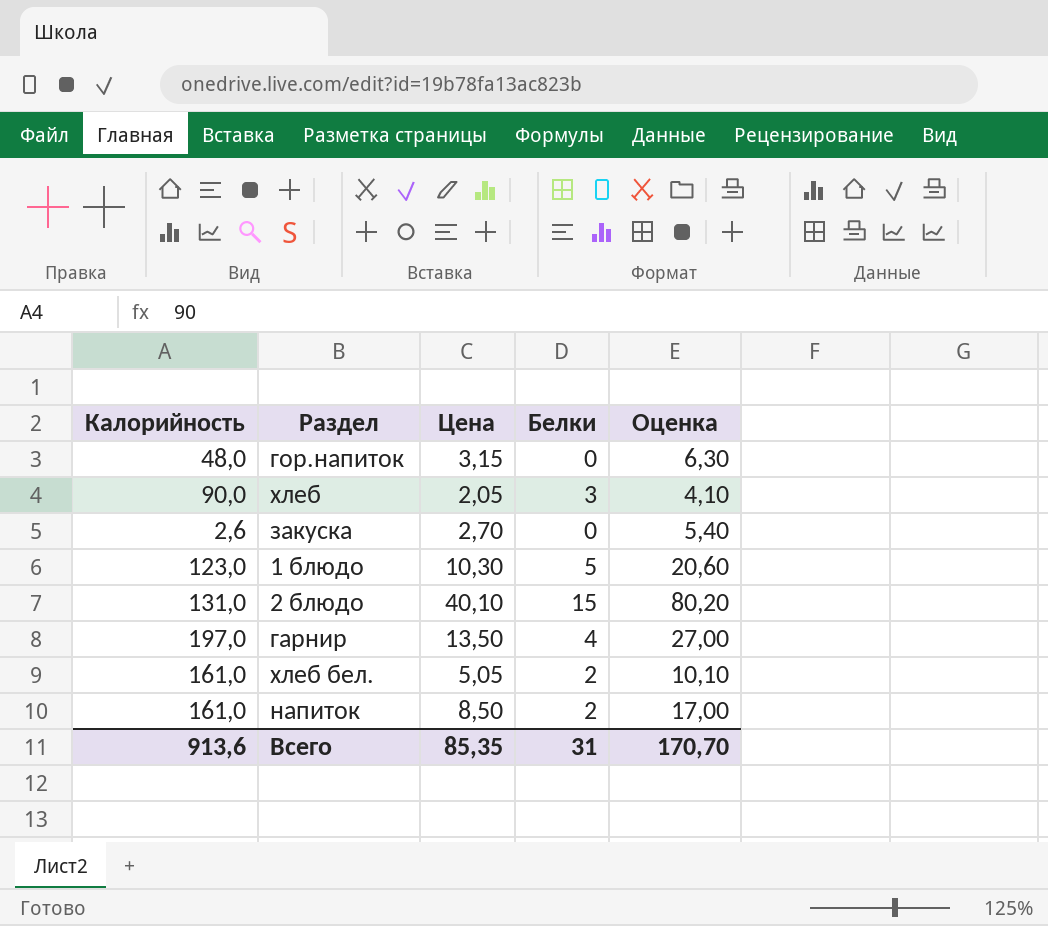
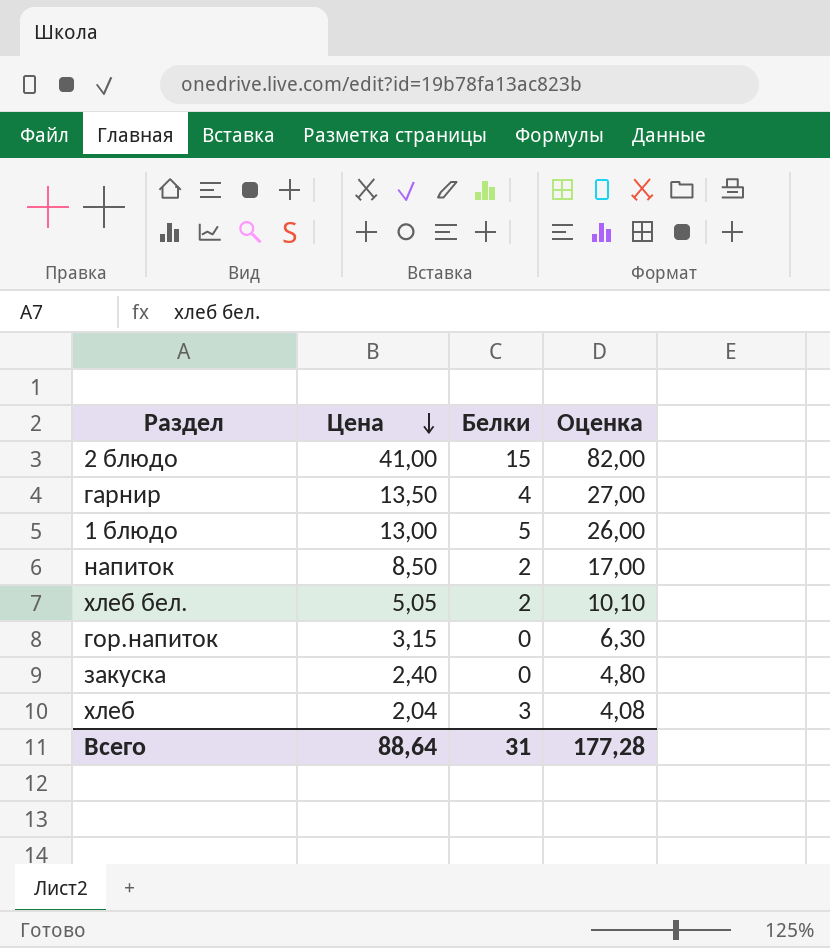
row order: none -> Цена descending
column Калорийность | position: 1 -> none
2 блюдо | Цена: 40,10 -> 41,00
2 блюдо | Оценка: 80,20 -> 82,00
1 блюдо | Цена: 10,30 -> 13,00
1 блюдо | Оценка: 20,60 -> 26,00
закуска | Цена: 2,70 -> 2,40
закуска | Оценка: 5,40 -> 4,80
хлеб | Цена: 2,05 -> 2,04
хлеб | Оценка: 4,10 -> 4,08
Всего | Цена: 85,35 -> 88,64
Всего | Оценка: 170,70 -> 177,28

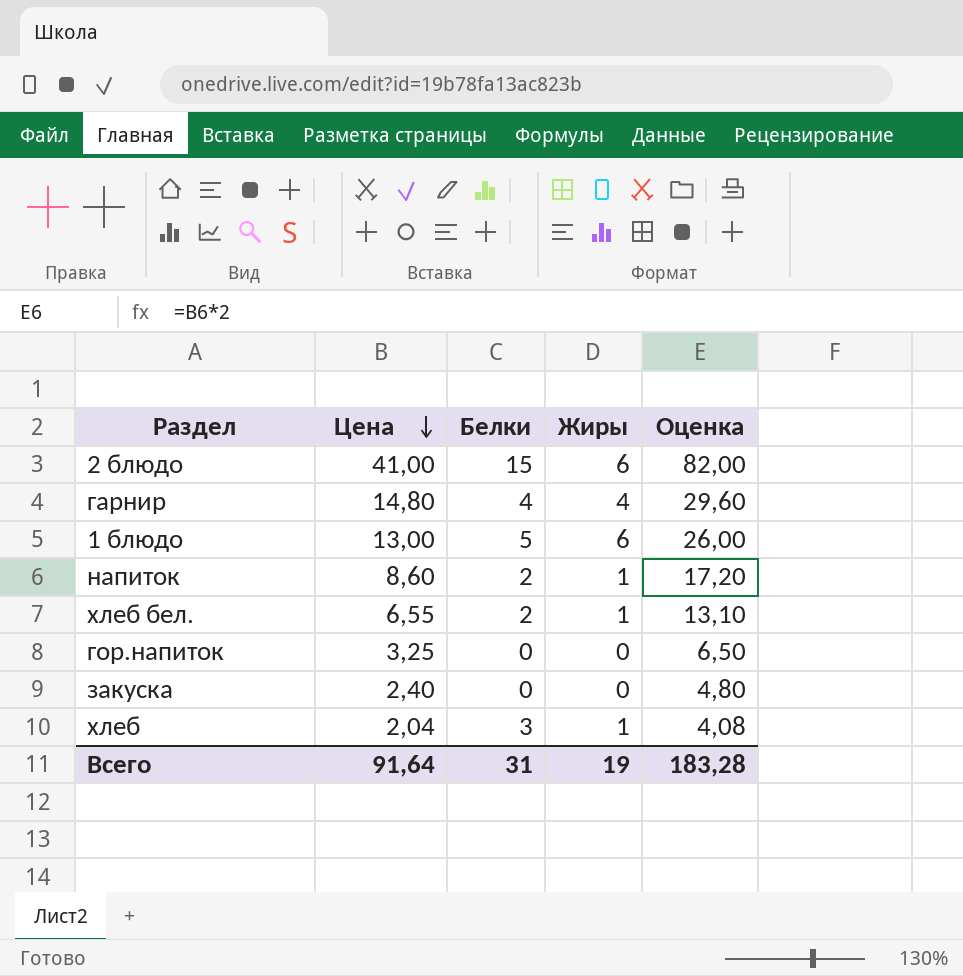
column Жиры | position: none -> 4
гарнир | Цена: 13,50 -> 14,80
гарнир | Оценка: 27,00 -> 29,60
напиток | Цена: 8,50 -> 8,60
напиток | Оценка: 17,00 -> 17,20
хлеб бел. | Цена: 5,05 -> 6,55
хлеб бел. | Оценка: 10,10 -> 13,10
гор.напиток | Цена: 3,15 -> 3,25
гор.напиток | Оценка: 6,30 -> 6,50
Всего | Цена: 88,64 -> 91,64
Всего | Оценка: 177,28 -> 183,28

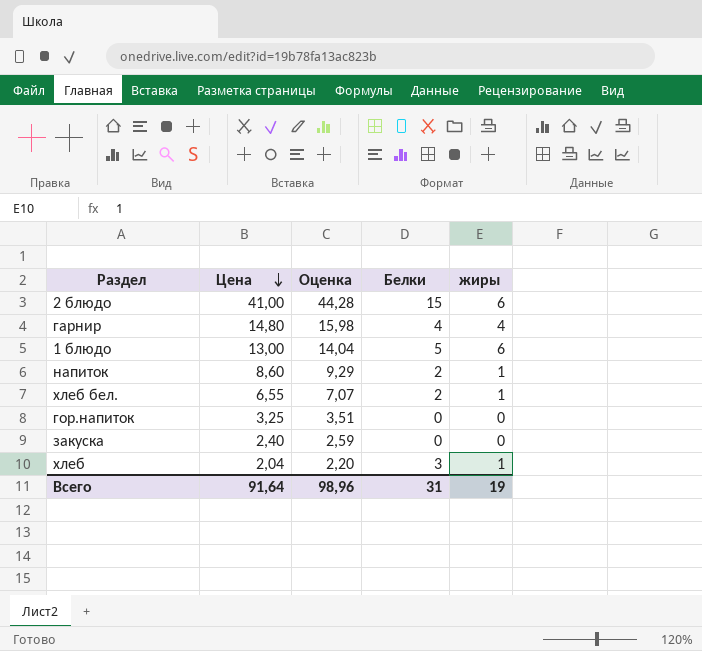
column Оценка | formula: [Цена] * 2 -> [Цена] * 1,08
column Оценка | position: 5 -> 3
column name: Жиры -> жиры
Всего | Оценка: 183,28 -> 98,96

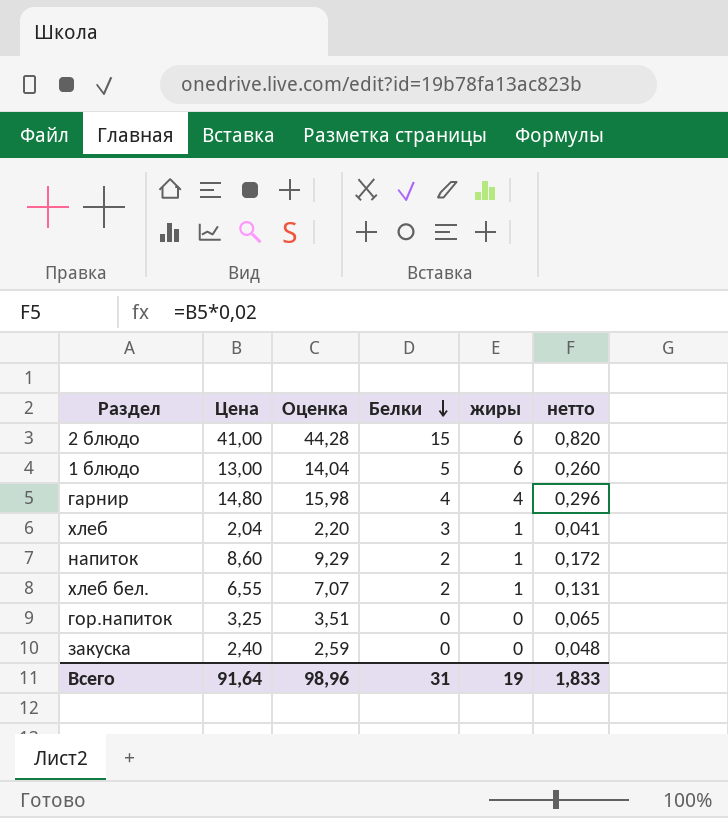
row order: Цена descending -> Белки descending
column нетто | formula: none -> [Цена] * 0,02

